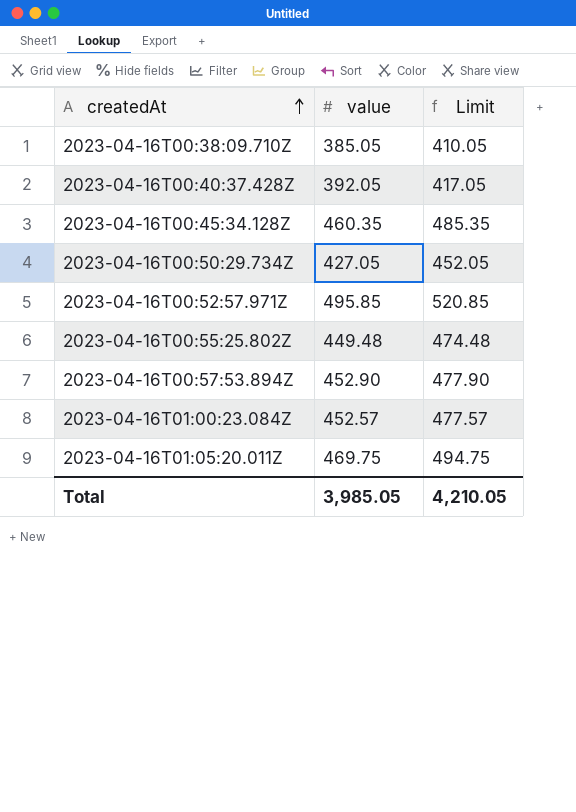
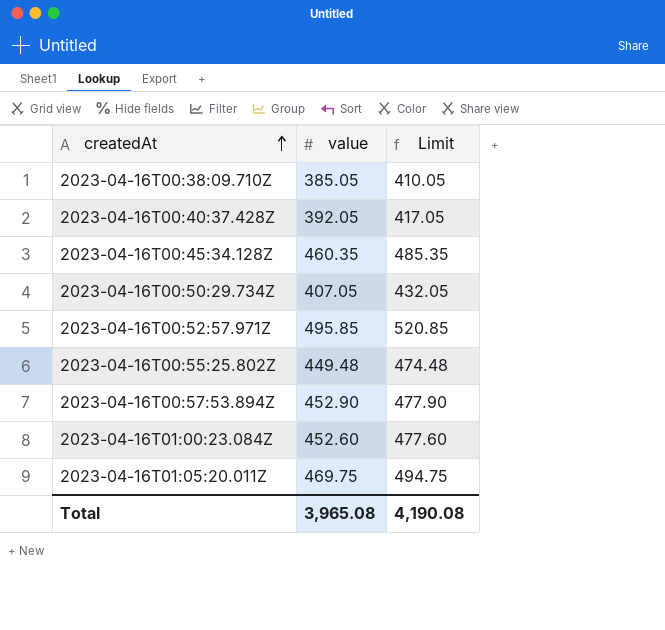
2023-04-16T00:50:29.734Z | value: 427.05 -> 407.05
2023-04-16T00:50:29.734Z | Limit: 452.05 -> 432.05
2023-04-16T01:00:23.084Z | value: 452.57 -> 452.60
2023-04-16T01:00:23.084Z | Limit: 477.57 -> 477.60
Total | value: 3,985.05 -> 3,965.08
Total | Limit: 4,210.05 -> 4,190.08

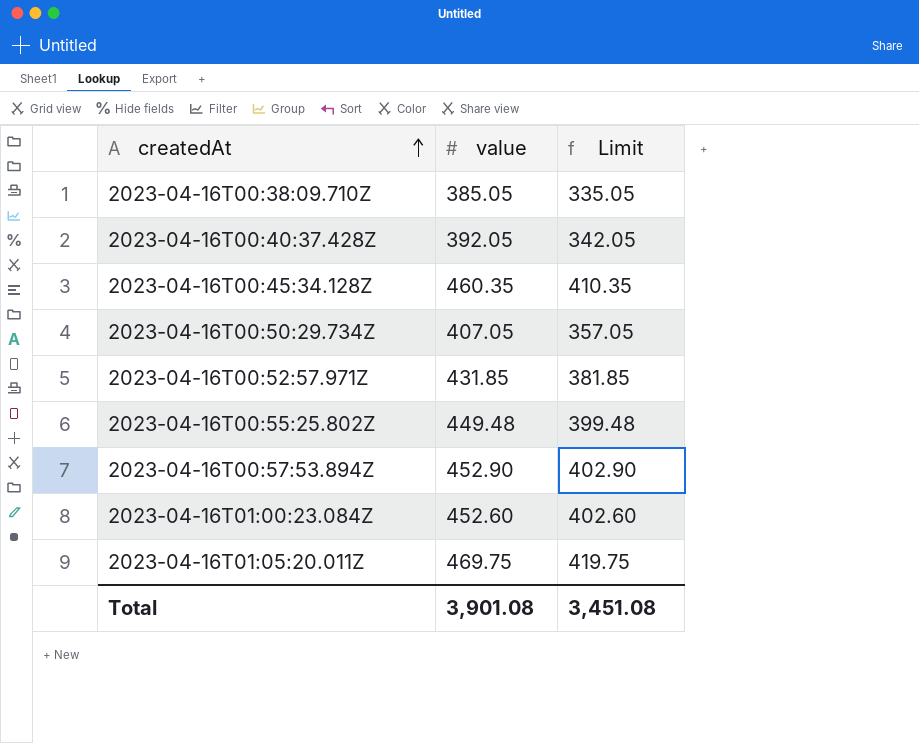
column Limit | formula: [value] + 25 -> [value] - 50
2023-04-16T00:52:57.971Z | value: 495.85 -> 431.85
Total | value: 3,965.08 -> 3,901.08
Total | Limit: 4,190.08 -> 3,451.08

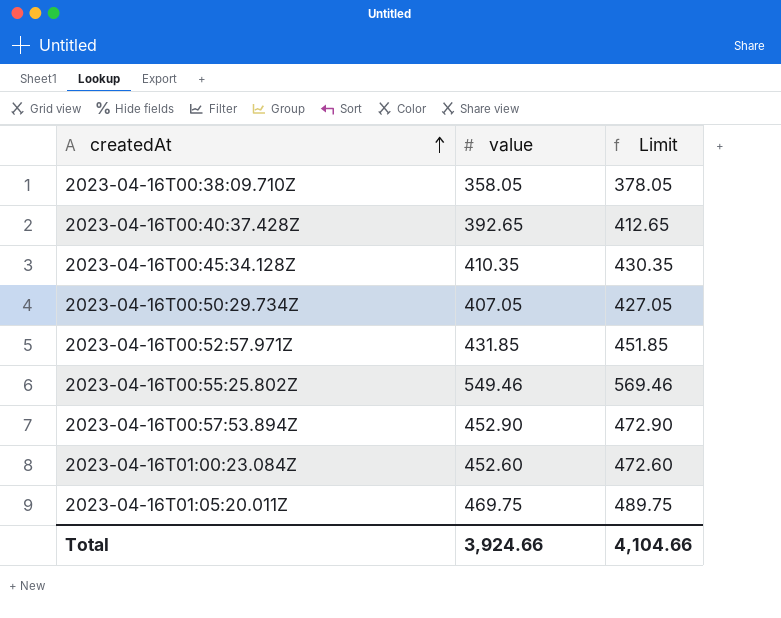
column Limit | formula: [value] - 50 -> [value] + 20
2023-04-16T00:38:09.710Z | value: 385.05 -> 358.05
2023-04-16T00:40:37.428Z | value: 392.05 -> 392.65
2023-04-16T00:45:34.128Z | value: 460.35 -> 410.35
2023-04-16T00:55:25.802Z | value: 449.48 -> 549.46
Total | value: 3,901.08 -> 3,924.66
Total | Limit: 3,451.08 -> 4,104.66

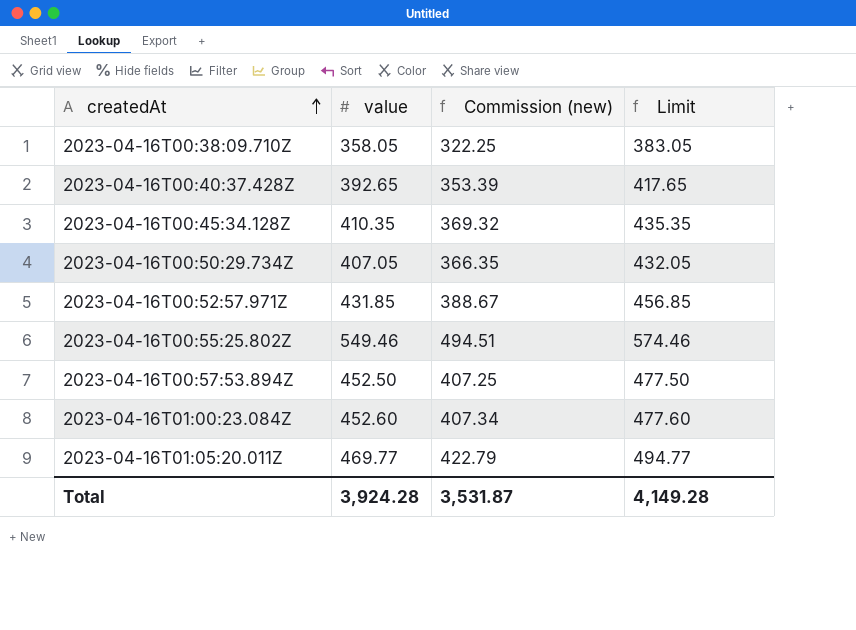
column Commission (new) | formula: none -> [value] * 0.9
column Limit | formula: [value] + 20 -> [value] + 25
2023-04-16T00:57:53.894Z | value: 452.90 -> 452.50
2023-04-16T01:05:20.011Z | value: 469.75 -> 469.77
Total | value: 3,924.66 -> 3,924.28
Total | Limit: 4,104.66 -> 4,149.28

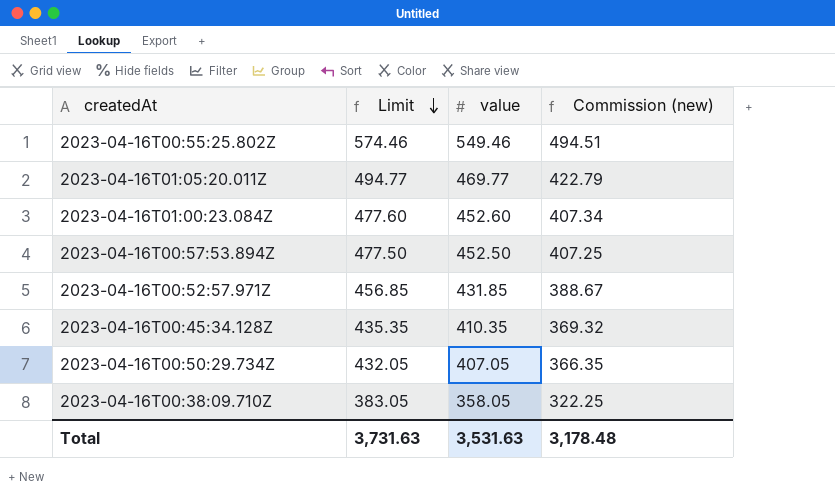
row order: createdAt ascending -> Limit descending
column Limit | position: 4 -> 2
row 2023-04-16T00:40:37.428Z: 392.65 | 353.39 | 417.65 -> none
Total | Limit: 4,149.28 -> 3,731.63
Total | value: 3,924.28 -> 3,531.63
Total | Commission (new): 3,531.87 -> 3,178.48

